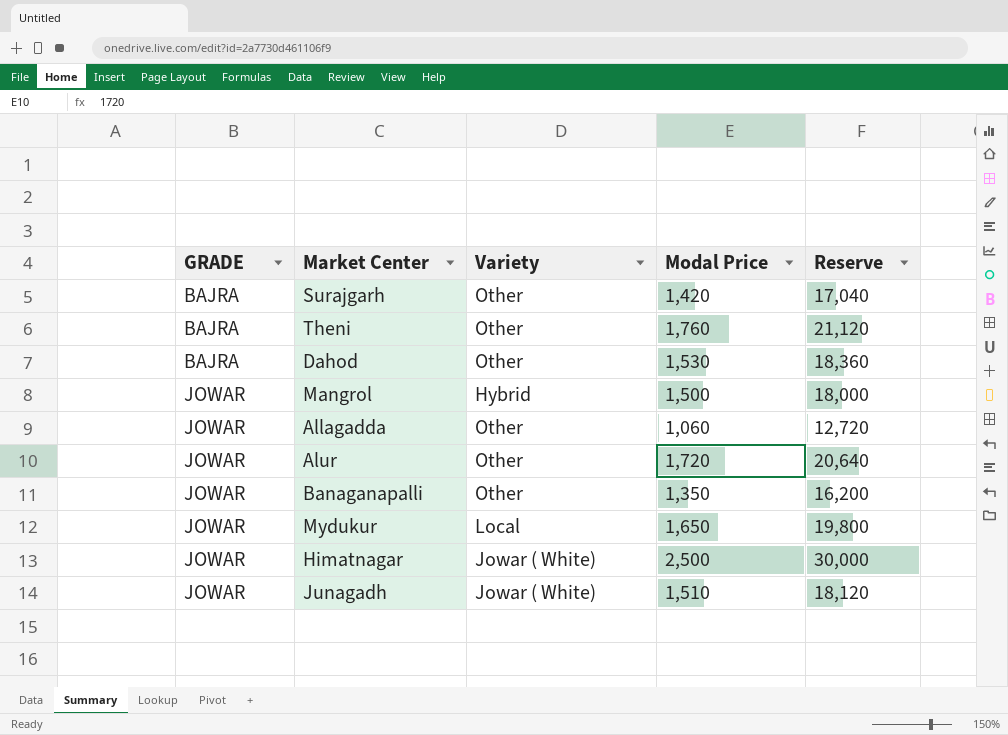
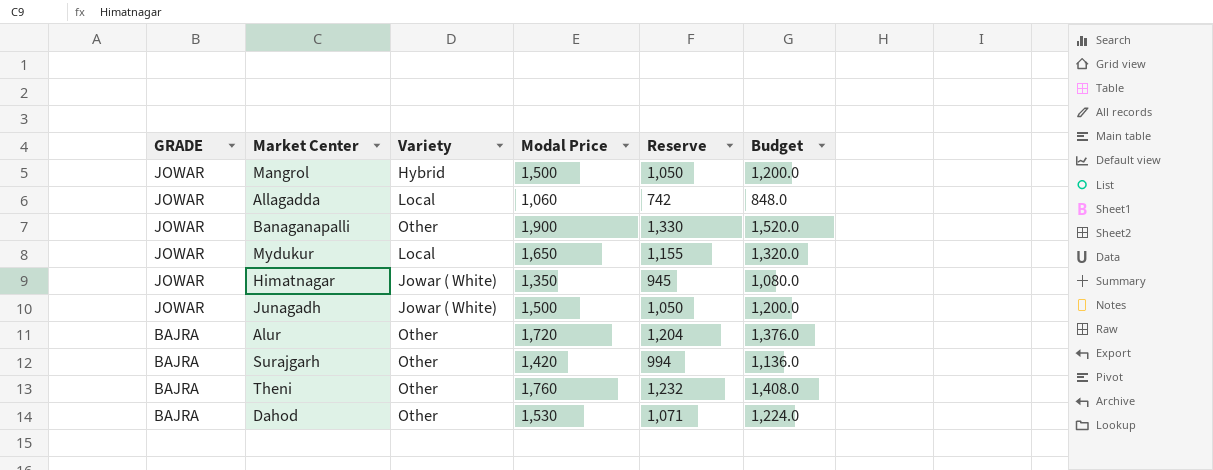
row order: GRADE ascending -> GRADE descending
column Reserve | formula: [Modal Price] * 12 -> [Modal Price] * 0.7
column Budget | formula: none -> [Modal Price] * 0.8
Allagadda | Variety: Other -> Local
Banaganapalli | Modal Price: 1,350 -> 1,900
Himatnagar | Modal Price: 2,500 -> 1,350
Junagadh | Modal Price: 1,510 -> 1,500
Alur | GRADE: JOWAR -> BAJRA

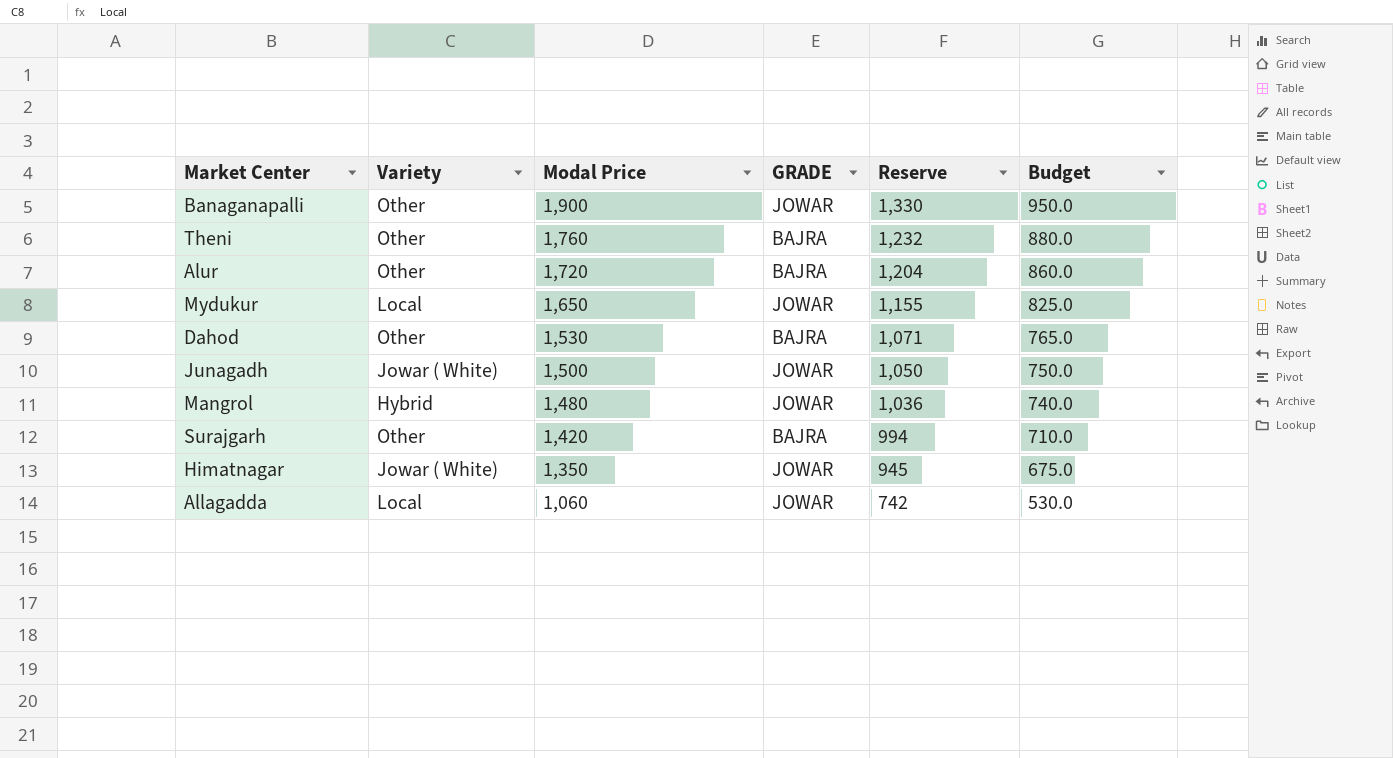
row order: GRADE descending -> Modal Price descending
column GRADE | position: 1 -> 4
column Budget | formula: [Modal Price] * 0.8 -> [Modal Price] * 0.5
Mangrol | Modal Price: 1,500 -> 1,480
Mangrol | Reserve: 1,050 -> 1,036

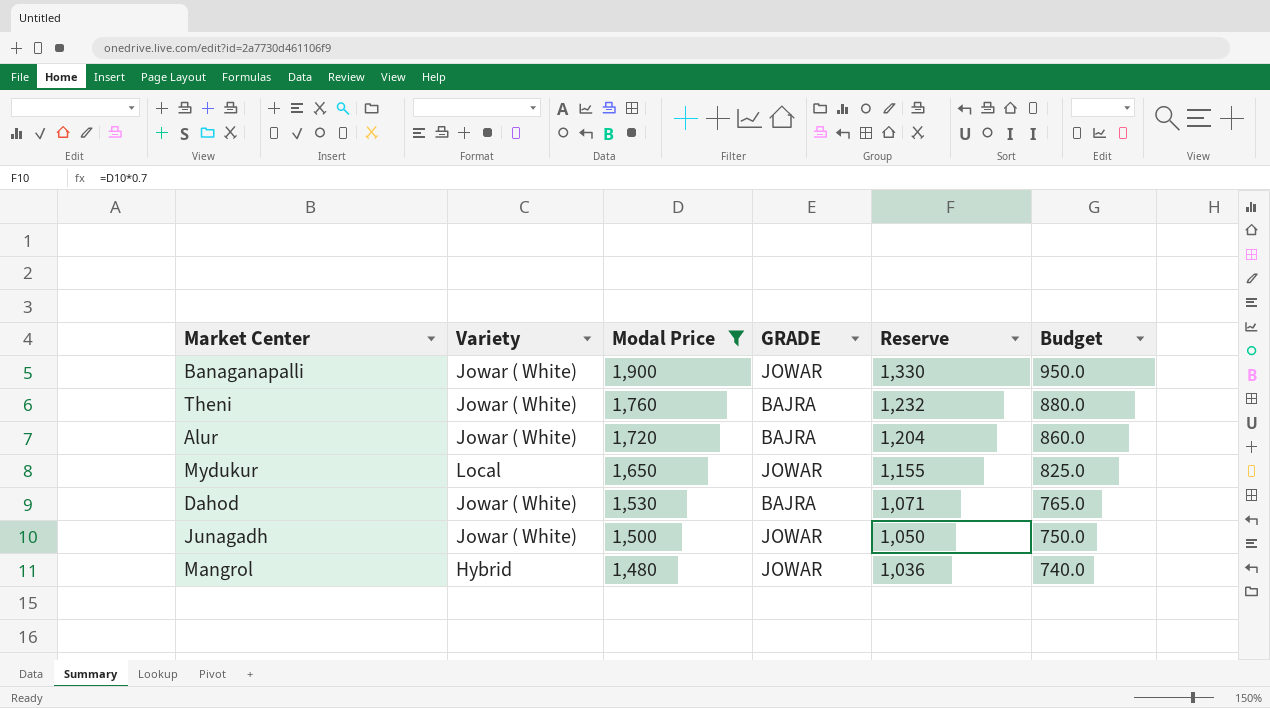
filter: none -> Modal Price >= 1,480
Banaganapalli | Variety: Other -> Jowar ( White)
Theni | Variety: Other -> Jowar ( White)
Alur | Variety: Other -> Jowar ( White)
Dahod | Variety: Other -> Jowar ( White)

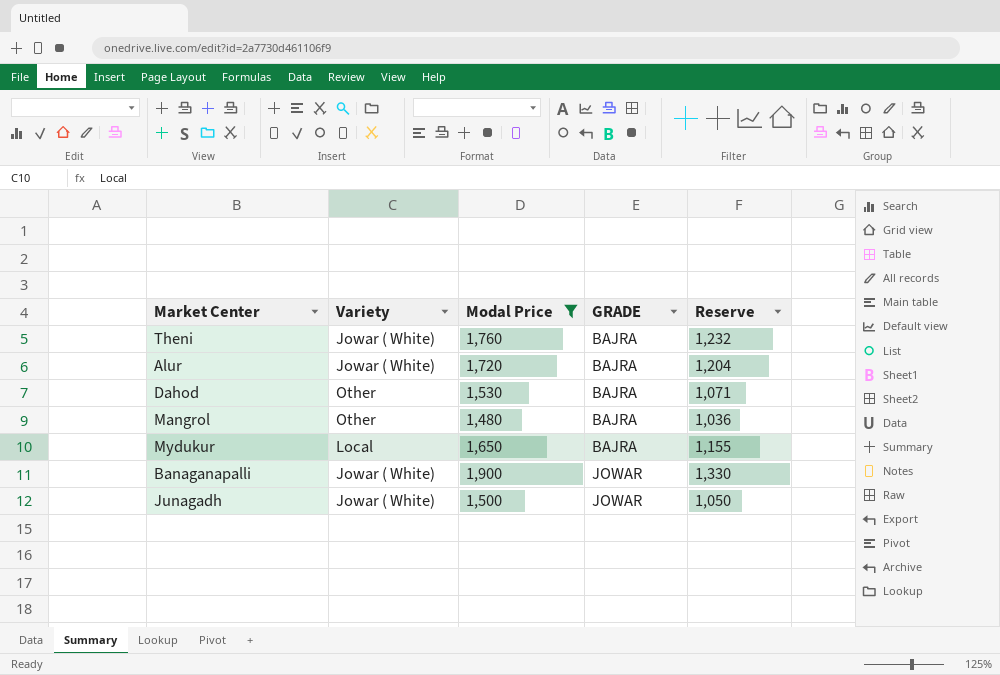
row order: Modal Price descending -> GRADE ascending
column Budget | formula: [Modal Price] * 0.5 -> none
Dahod | Variety: Jowar ( White) -> Other
Mangrol | Variety: Hybrid -> Other
Mangrol | GRADE: JOWAR -> BAJRA
Mydukur | GRADE: JOWAR -> BAJRA

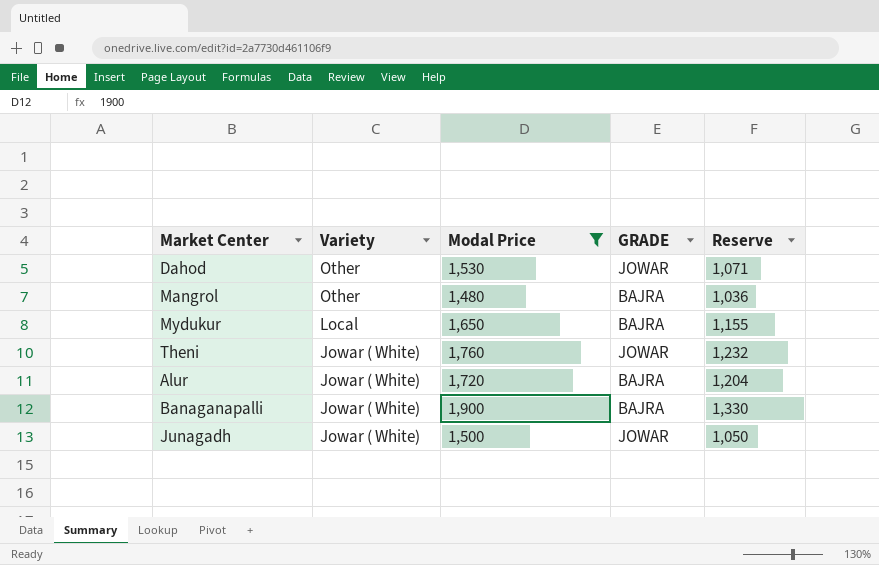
row order: GRADE ascending -> Variety descending
Dahod | GRADE: BAJRA -> JOWAR
Theni | GRADE: BAJRA -> JOWAR
Banaganapalli | GRADE: JOWAR -> BAJRA

